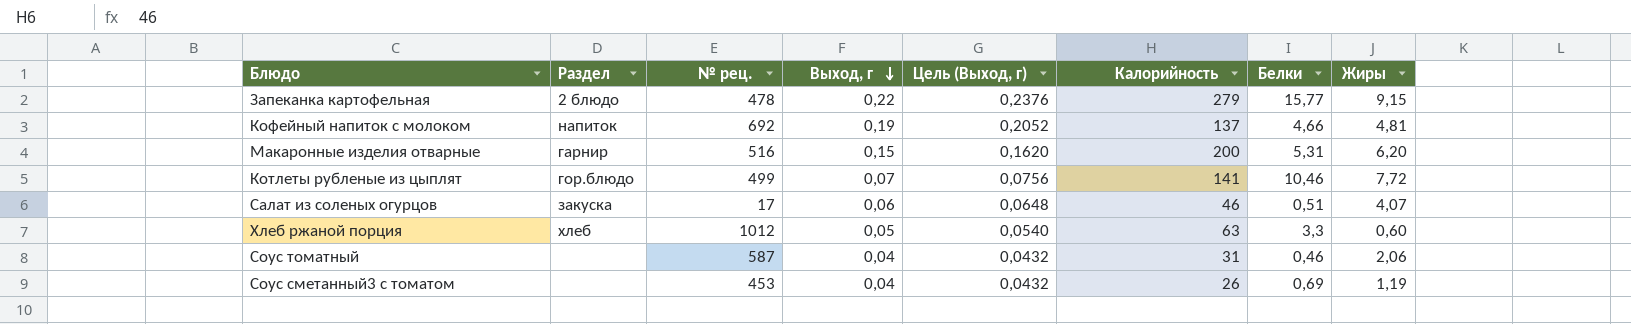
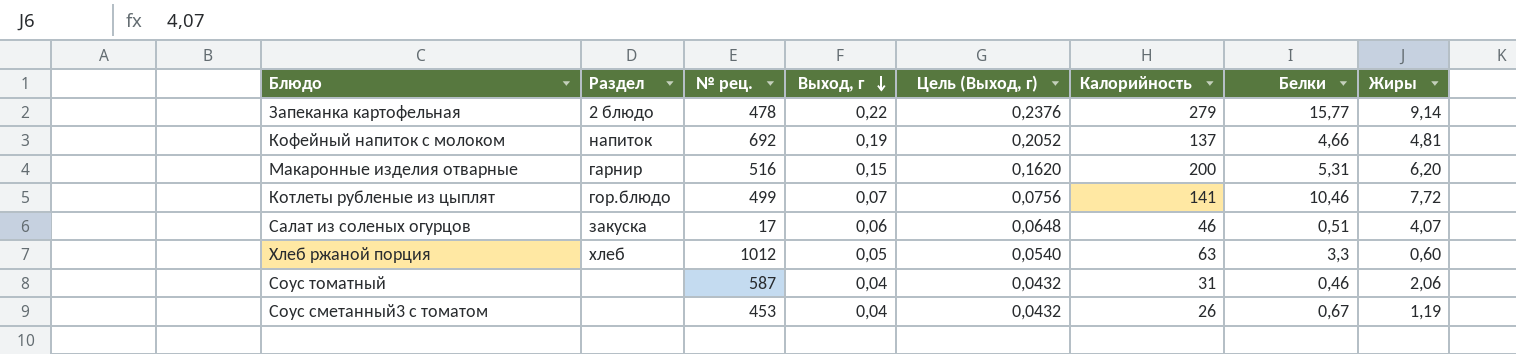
Запеканка картофельная | Жиры: 9,15 -> 9,14
Соус сметанный3 с томатом | Белки: 0,69 -> 0,67

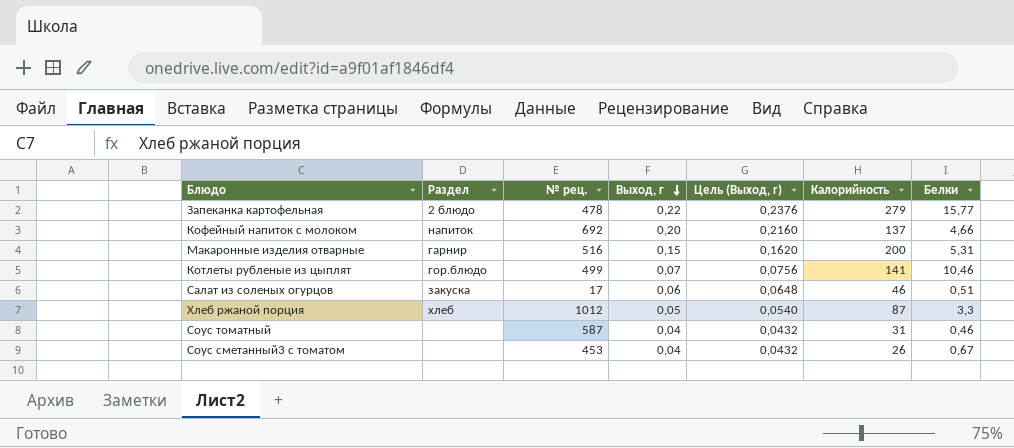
column Жиры | position: 8 -> none
Кофейный напиток с молоком | Выход, г: 0,19 -> 0,20
Кофейный напиток с молоком | Цель (Выход, г): 0,2052 -> 0,2160
Хлеб ржаной порция | Калорийность: 63 -> 87

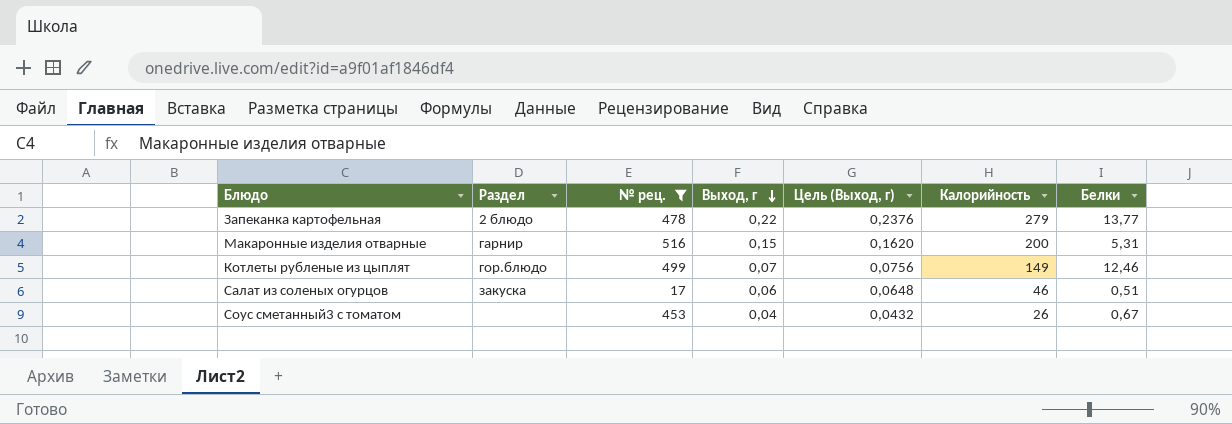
filter: none -> № рец. <= 516
Запеканка картофельная | Белки: 15,77 -> 13,77
Котлеты рубленые из цыплят | Калорийность: 141 -> 149
Котлеты рубленые из цыплят | Белки: 10,46 -> 12,46

